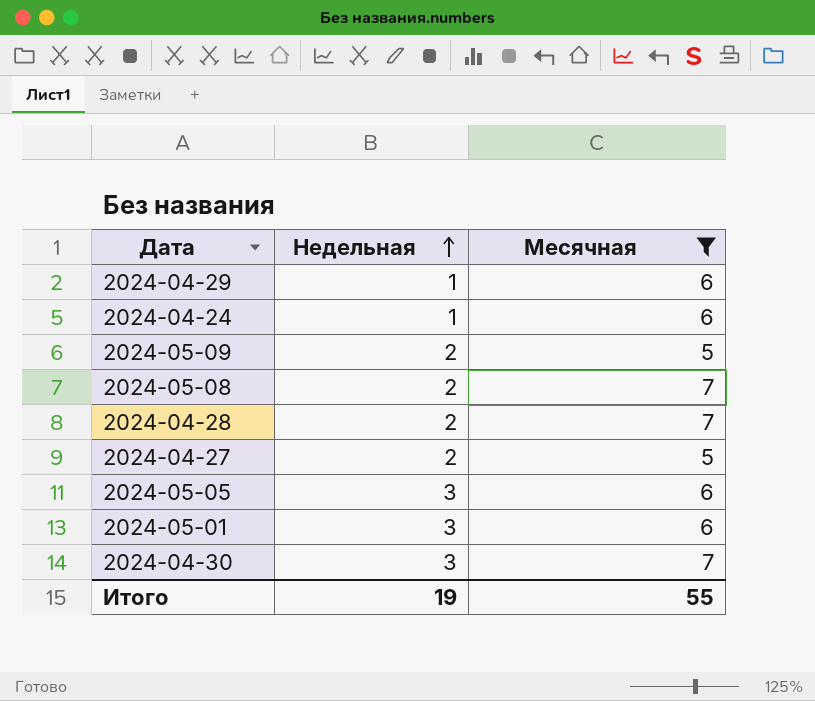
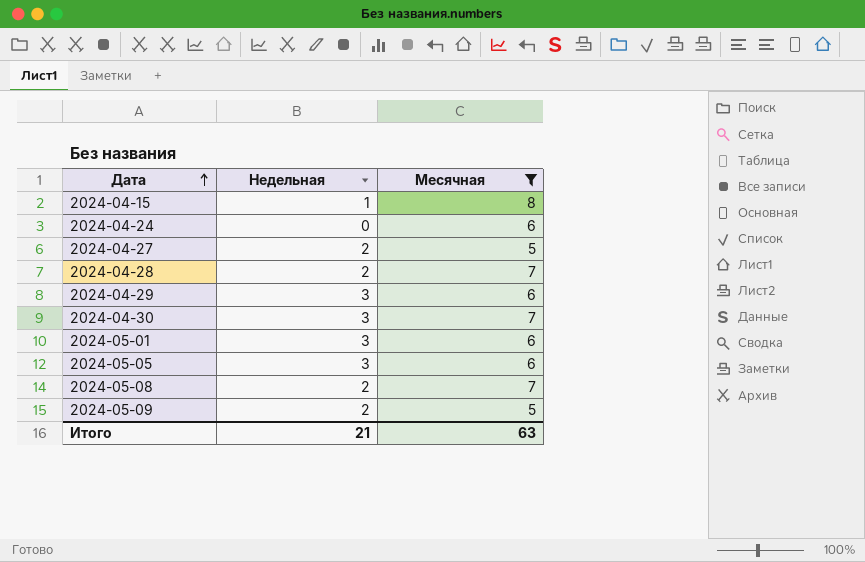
row order: Недельная ascending -> Дата ascending
row 2024-04-15: none -> 1 | 8
2024-04-24 | Недельная: 1 -> 0
2024-04-29 | Недельная: 1 -> 3
Итого | Недельная: 19 -> 21
Итого | Месячная: 55 -> 63

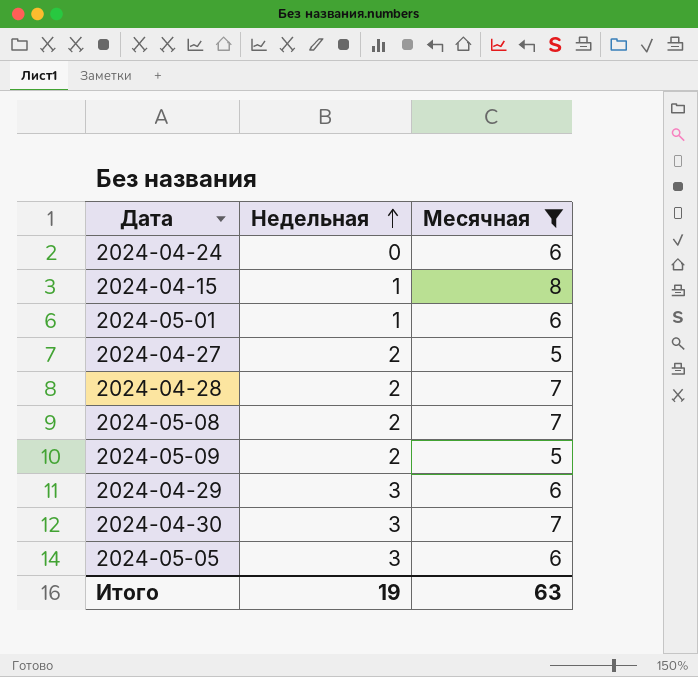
row order: Дата ascending -> Недельная ascending
2024-05-01 | Недельная: 3 -> 1
Итого | Недельная: 21 -> 19

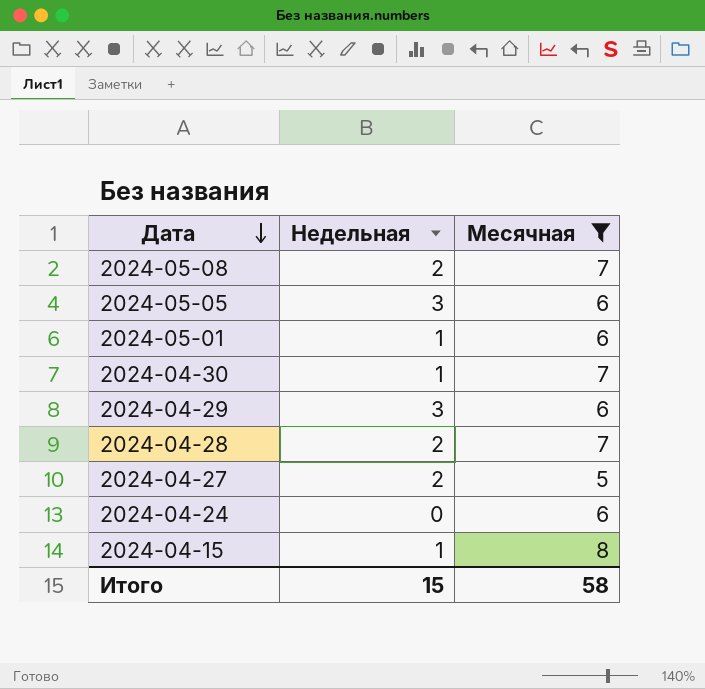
row order: Недельная ascending -> Дата descending
row 2024-05-09: 2 | 5 -> none
2024-04-30 | Недельная: 3 -> 1
Итого | Недельная: 19 -> 15
Итого | Месячная: 63 -> 58

